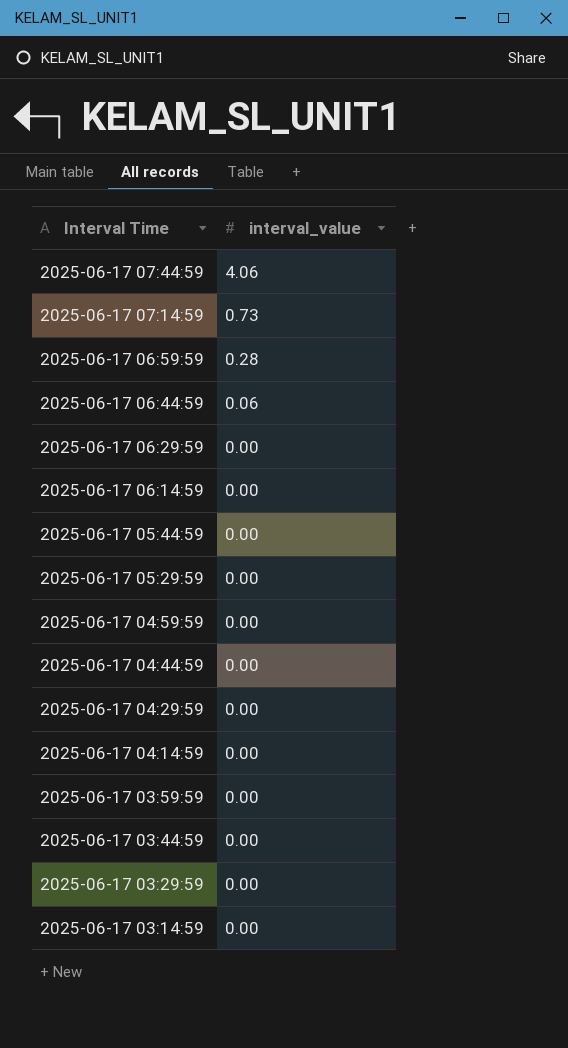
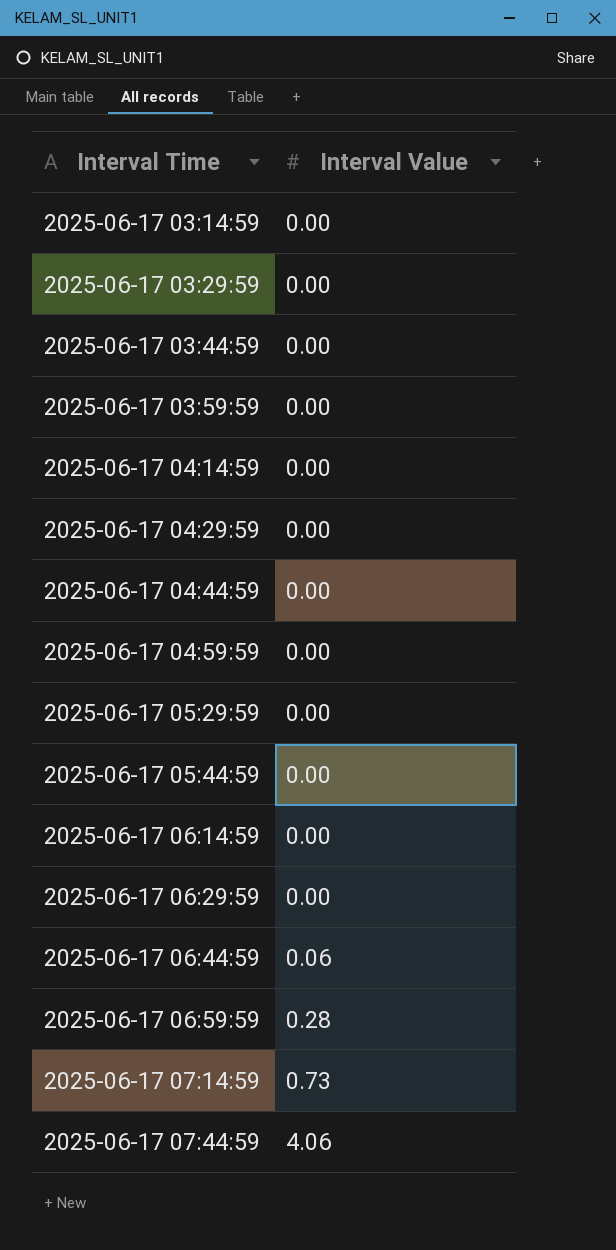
row order: Interval Time descending -> Interval Time ascending
column name: interval_value -> Interval Value

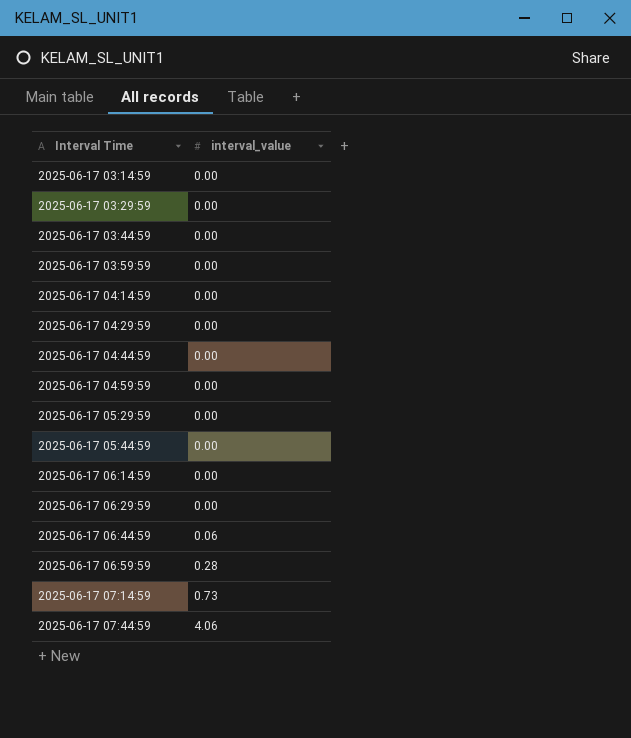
column name: Interval Value -> interval_value

